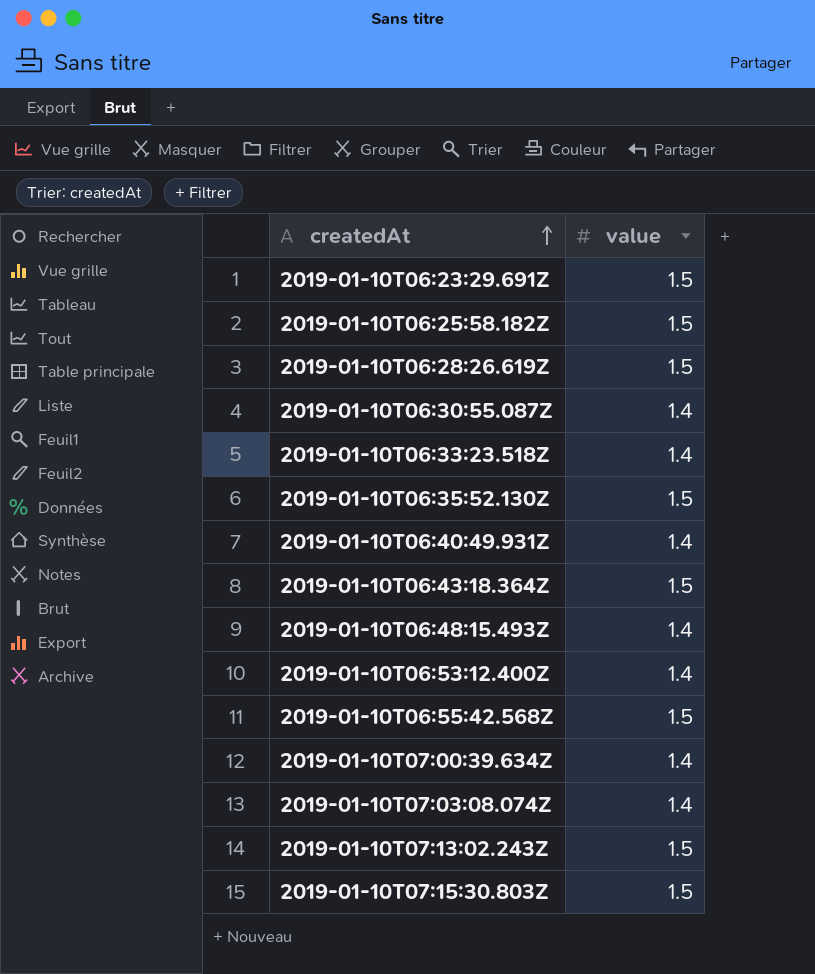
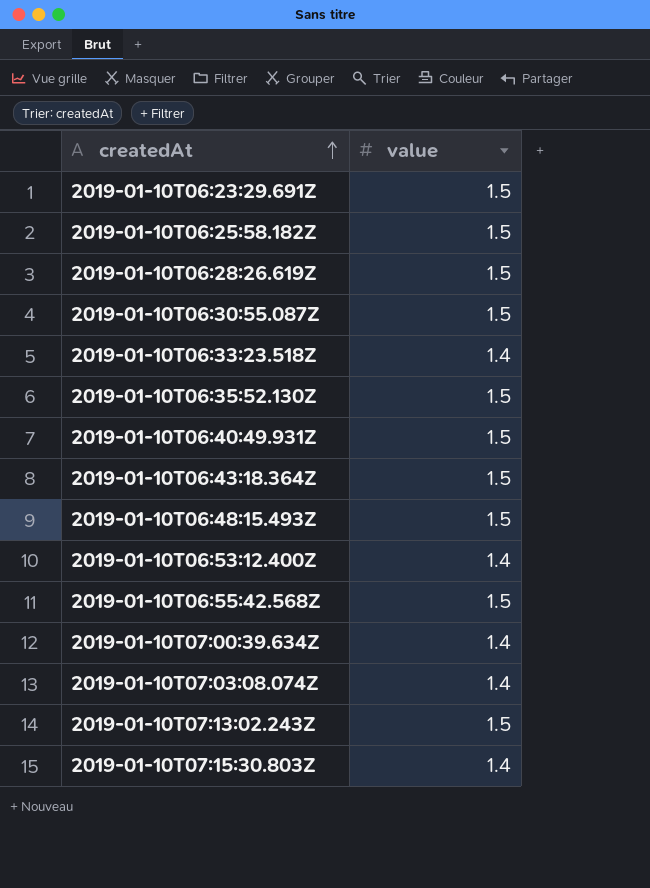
2019-01-10T06:30:55.087Z | value: 1.4 -> 1.5
2019-01-10T06:40:49.931Z | value: 1.4 -> 1.5
2019-01-10T06:48:15.493Z | value: 1.4 -> 1.5
2019-01-10T07:15:30.803Z | value: 1.5 -> 1.4

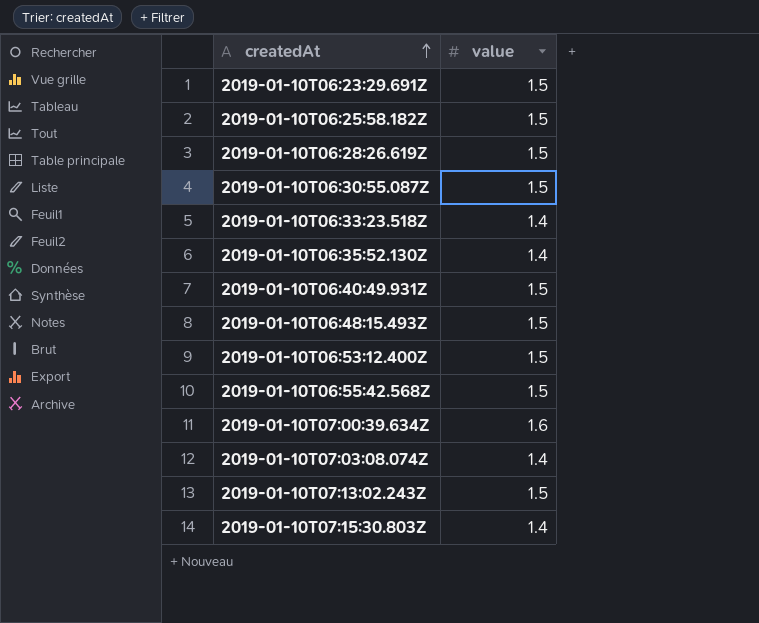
row 2019-01-10T06:43:18.364Z: 1.5 -> none
2019-01-10T06:35:52.130Z | value: 1.5 -> 1.4
2019-01-10T06:53:12.400Z | value: 1.4 -> 1.5
2019-01-10T07:00:39.634Z | value: 1.4 -> 1.6

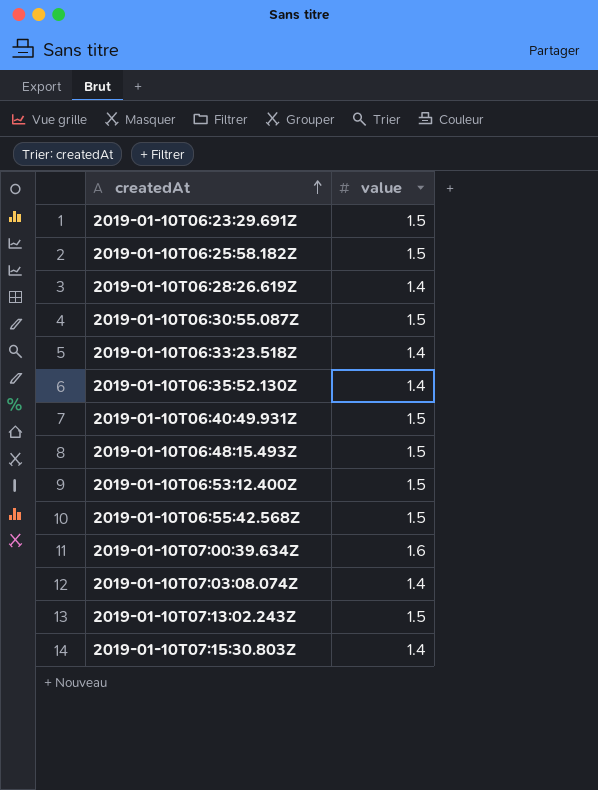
2019-01-10T06:28:26.619Z | value: 1.5 -> 1.4

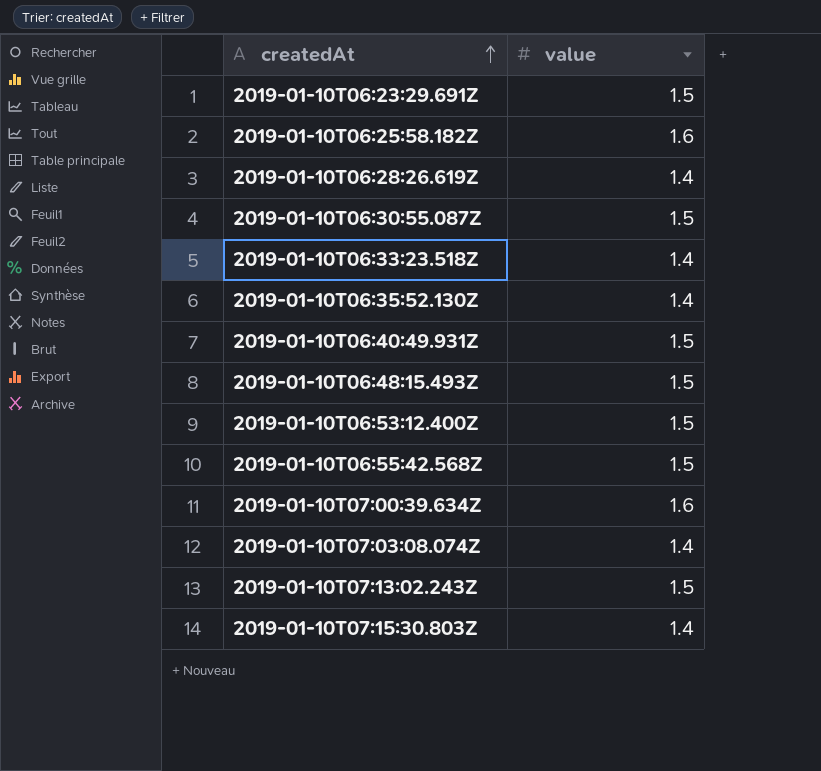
2019-01-10T06:25:58.182Z | value: 1.5 -> 1.6

